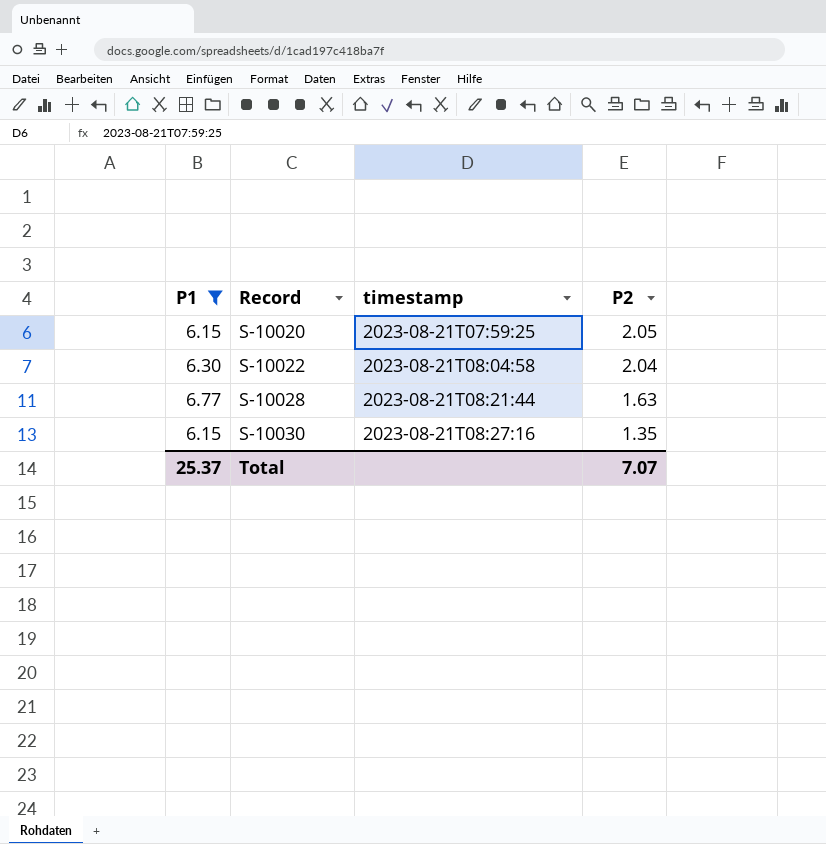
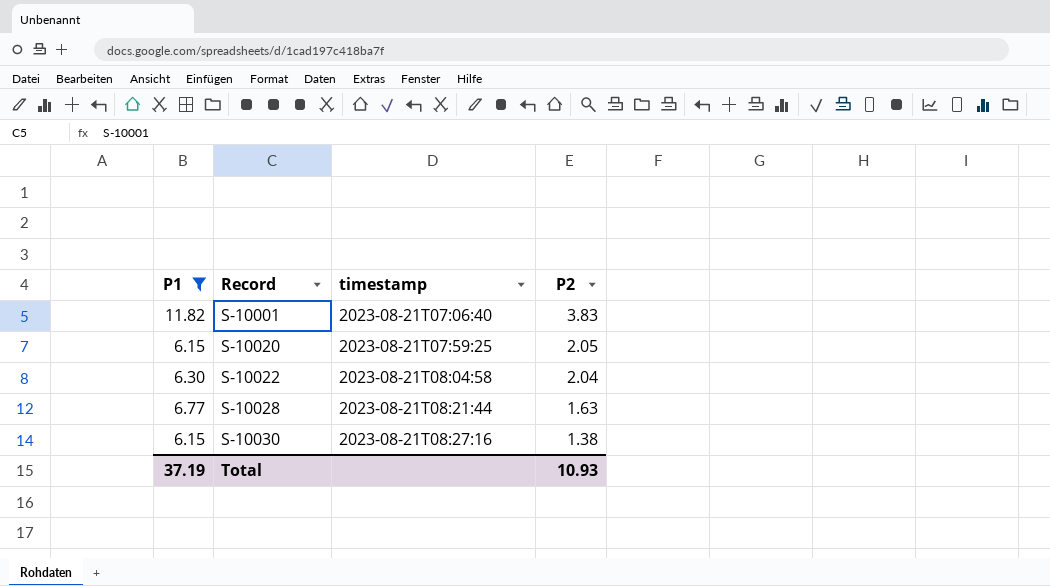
row S-10001: none -> 11.82 | 2023-08-21T07:06:40 | 3.83
S-10030 | P2: 1.35 -> 1.38
Total | P1: 25.37 -> 37.19
Total | P2: 7.07 -> 10.93

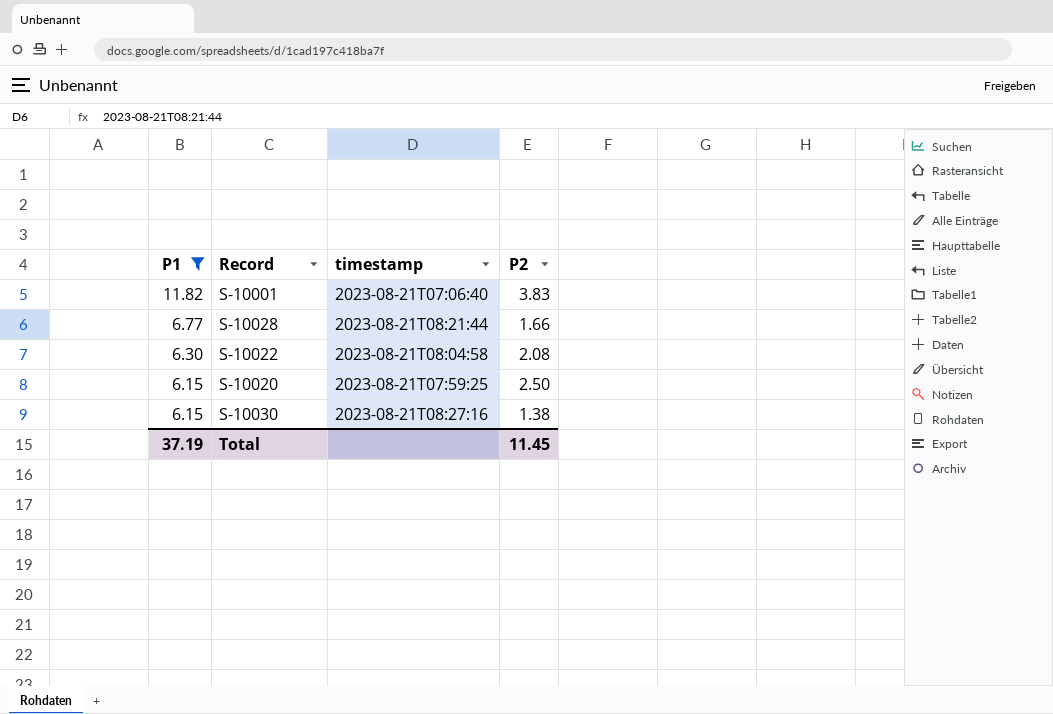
row order: Record ascending -> P1 descending
S-10028 | P2: 1.63 -> 1.66
S-10022 | P2: 2.04 -> 2.08
S-10020 | P2: 2.05 -> 2.50
Total | P2: 10.93 -> 11.45

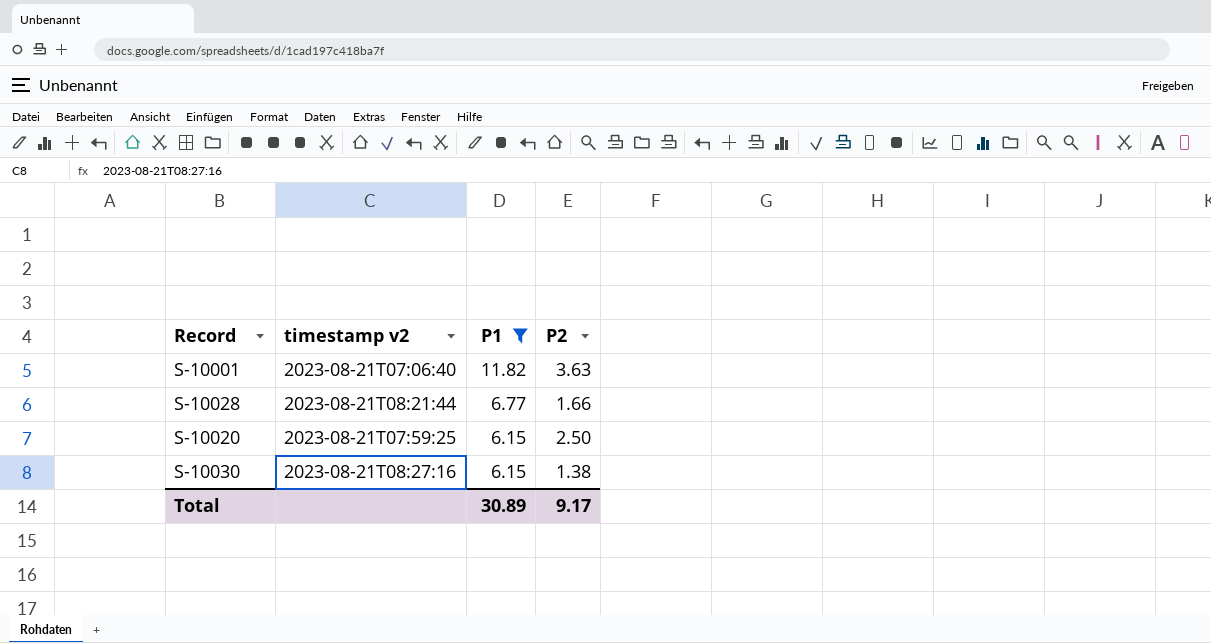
column name: timestamp -> timestamp v2
column P1 | position: 1 -> 3
row S-10022: 6.30 | 2023-08-21T08:04:58 | 2.08 -> none
S-10001 | P2: 3.83 -> 3.63
Total | P1: 37.19 -> 30.89
Total | P2: 11.45 -> 9.17

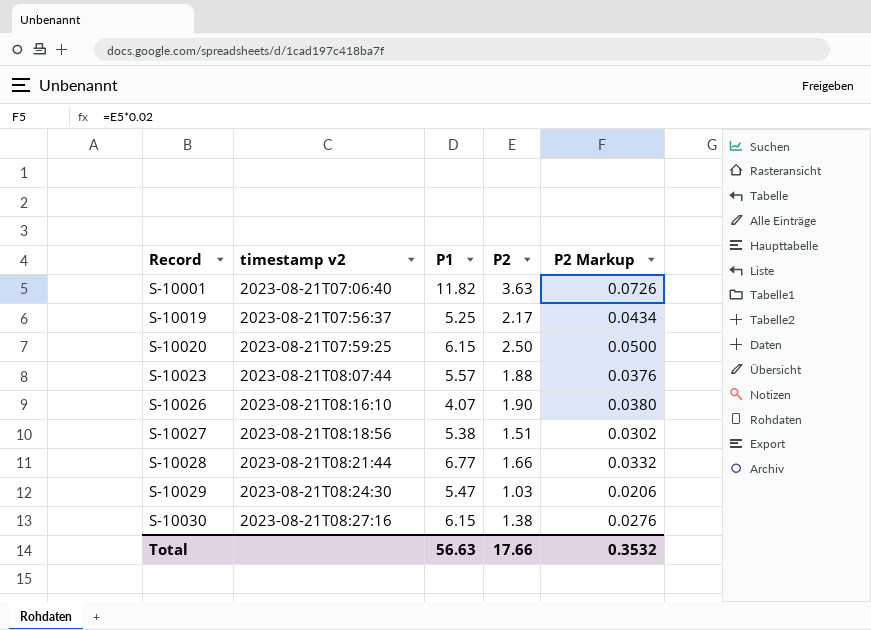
filter: P1 >= 6.15 -> none
row order: P1 descending -> Record ascending
column P2 Markup | formula: none -> [P2] * 0.02
Total | P1: 30.89 -> 56.63
Total | P2: 9.17 -> 17.66

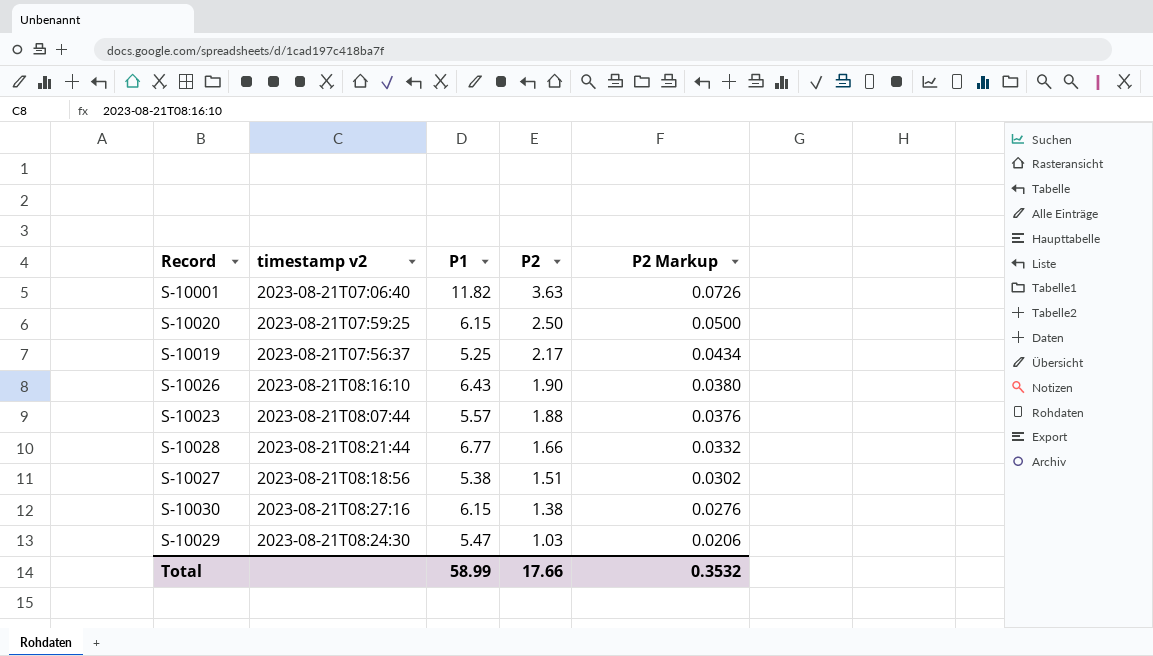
row order: Record ascending -> P2 descending
S-10026 | P1: 4.07 -> 6.43
Total | P1: 56.63 -> 58.99

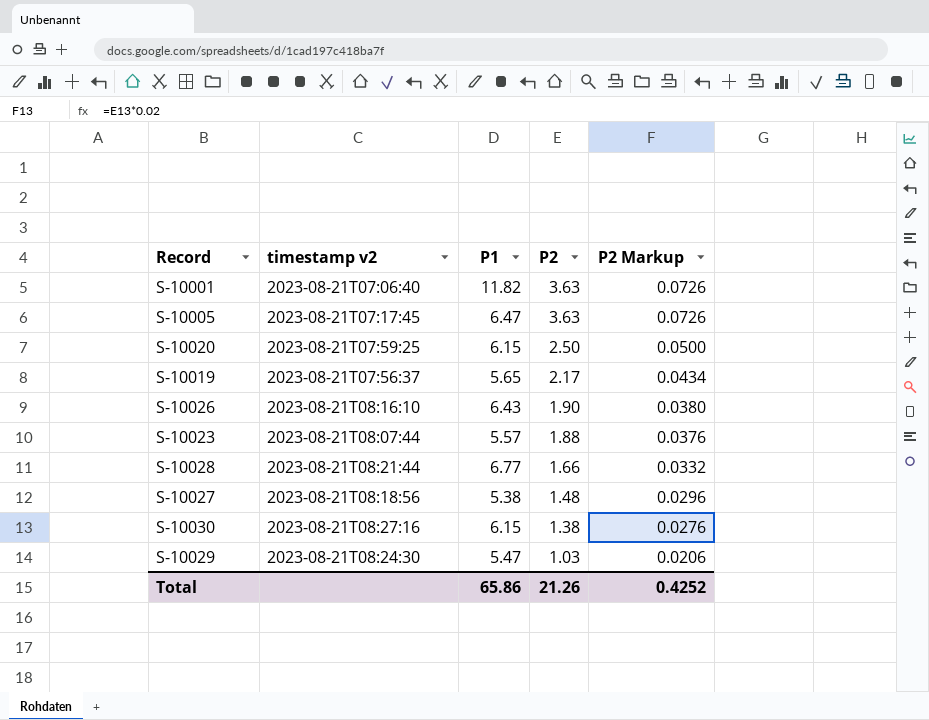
row S-10005: none -> 2023-08-21T07:17:45 | 6.47 | 3.63 | 0.0726
S-10019 | P1: 5.25 -> 5.65
S-10027 | P2: 1.51 -> 1.48
S-10027 | P2 Markup: 0.0302 -> 0.0296
Total | P1: 58.99 -> 65.86
Total | P2: 17.66 -> 21.26
Total | P2 Markup: 0.3532 -> 0.4252

